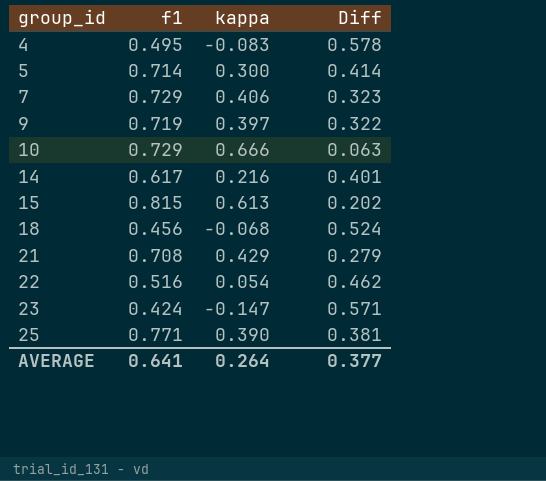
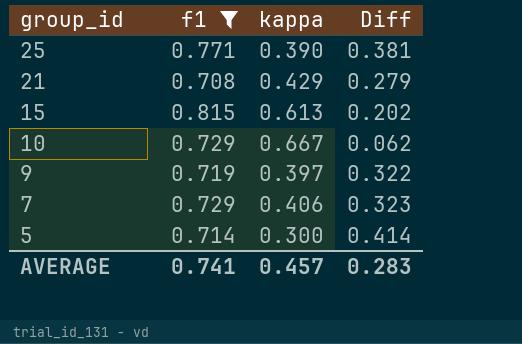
filter: none -> f1 >= 0.708
row order: group_id ascending -> group_id descending
10 | kappa: 0.666 -> 0.667
10 | Diff: 0.063 -> 0.062
AVERAGE | f1: 0.641 -> 0.741
AVERAGE | kappa: 0.264 -> 0.457
AVERAGE | Diff: 0.377 -> 0.283

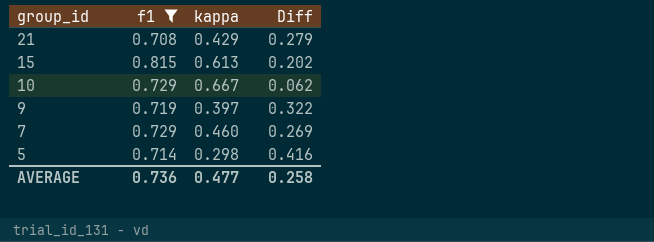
row 25: 0.771 | 0.390 | 0.381 -> none
7 | kappa: 0.406 -> 0.460
7 | Diff: 0.323 -> 0.269
5 | kappa: 0.300 -> 0.298
5 | Diff: 0.414 -> 0.416
AVERAGE | f1: 0.741 -> 0.736
AVERAGE | kappa: 0.457 -> 0.477
AVERAGE | Diff: 0.283 -> 0.258

